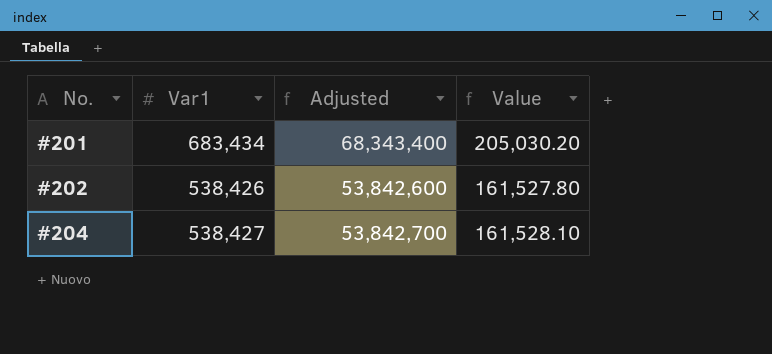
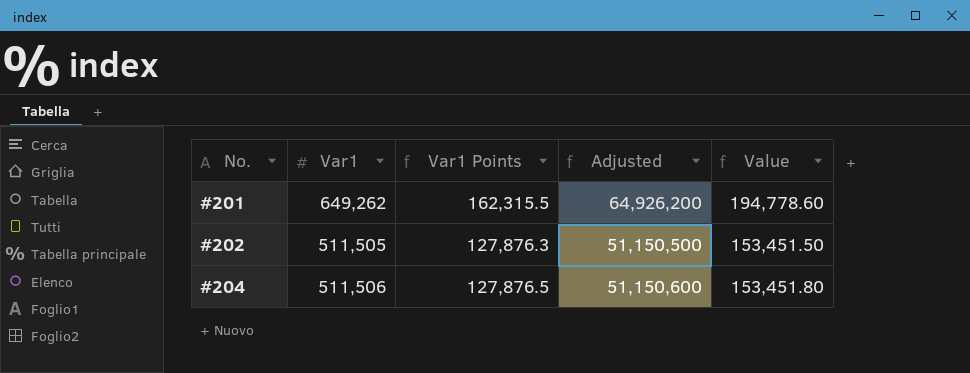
column Var1 Points | formula: none -> [Var1] * 0.25
#201 | Var1: 683,434 -> 649,262
#201 | Adjusted: 68,343,400 -> 64,926,200
#201 | Value: 205,030.20 -> 194,778.60
#202 | Var1: 538,426 -> 511,505
#202 | Adjusted: 53,842,600 -> 51,150,500
#202 | Value: 161,527.80 -> 153,451.50
#204 | Var1: 538,427 -> 511,506
#204 | Adjusted: 53,842,700 -> 51,150,600
#204 | Value: 161,528.10 -> 153,451.80

